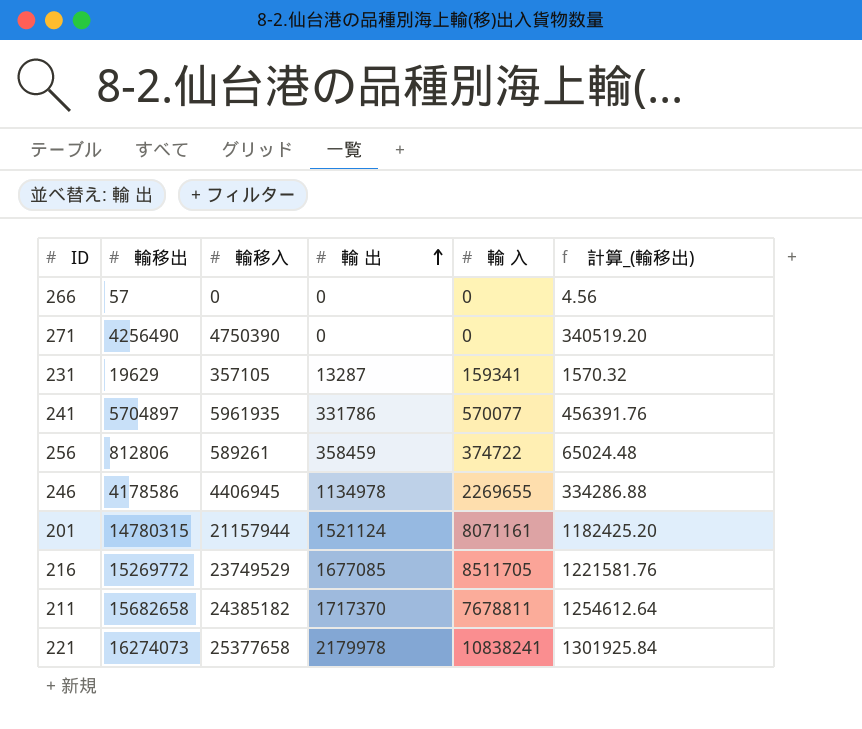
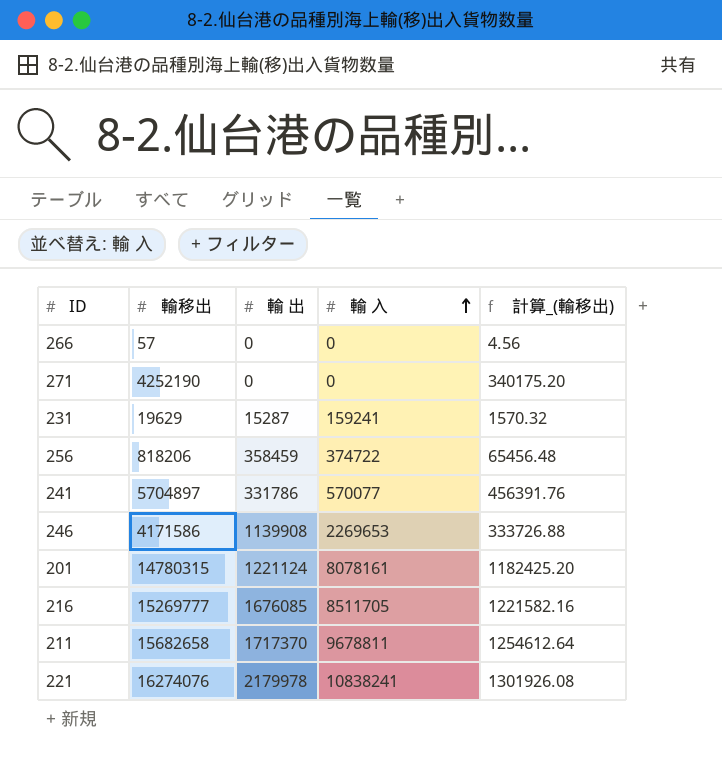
row order: 輸 出 ascending -> 輸 入 ascending
column 輸移入 | position: 3 -> none
271 | 輸移出: 4256490 -> 4252190
271 | 計算_(輸移出): 340519.20 -> 340175.20
231 | 輸 出: 13287 -> 15287
231 | 輸 入: 159341 -> 159241
256 | 輸移出: 812806 -> 818206
256 | 計算_(輸移出): 65024.48 -> 65456.48
246 | 輸移出: 4178586 -> 4171586
246 | 輸 出: 1134978 -> 1139908
246 | 輸 入: 2269655 -> 2269653
246 | 計算_(輸移出): 334286.88 -> 333726.88
201 | 輸 出: 1521124 -> 1221124
201 | 輸 入: 8071161 -> 8078161
216 | 輸移出: 15269772 -> 15269777
216 | 輸 出: 1677085 -> 1676085
216 | 計算_(輸移出): 1221581.76 -> 1221582.16
211 | 輸 入: 7678811 -> 9678811
221 | 輸移出: 16274073 -> 16274076
221 | 計算_(輸移出): 1301925.84 -> 1301926.08

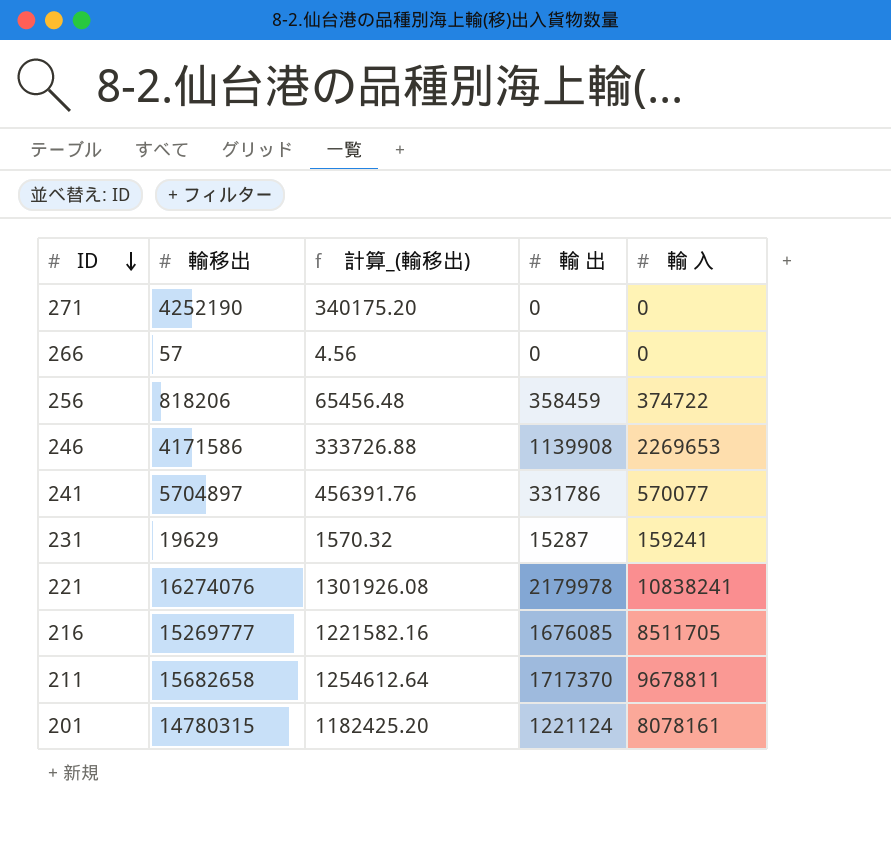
row order: 輸 入 ascending -> ID descending
column 計算_(輸移出) | position: 5 -> 3

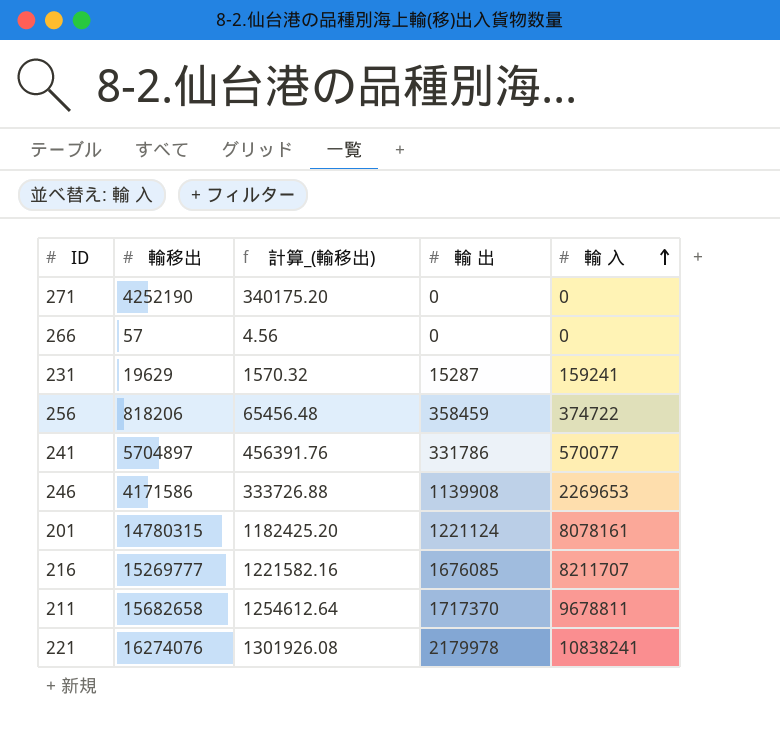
row order: ID descending -> 輸 入 ascending
216 | 輸 入: 8511705 -> 8211707

